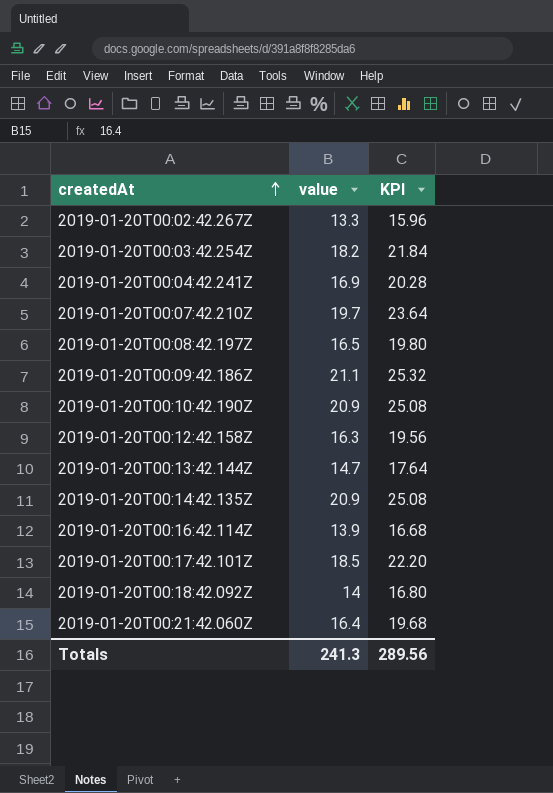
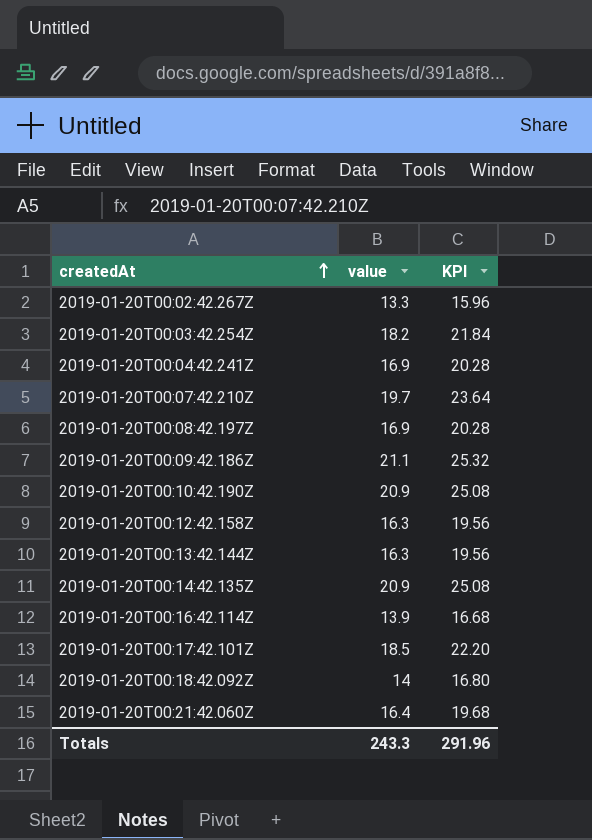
2019-01-20T00:08:42.197Z | value: 16.5 -> 16.9
2019-01-20T00:08:42.197Z | KPI: 19.80 -> 20.28
2019-01-20T00:13:42.144Z | value: 14.7 -> 16.3
2019-01-20T00:13:42.144Z | KPI: 17.64 -> 19.56
Totals | value: 241.3 -> 243.3
Totals | KPI: 289.56 -> 291.96

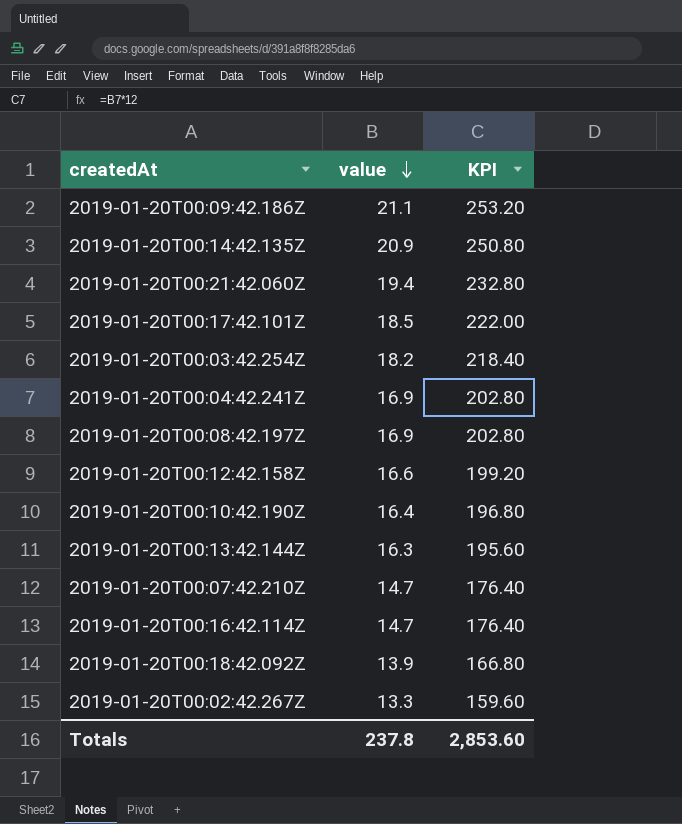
row order: createdAt ascending -> value descending
column KPI | formula: [value] * 1.2 -> [value] * 12
2019-01-20T00:21:42.060Z | value: 16.4 -> 19.4
2019-01-20T00:12:42.158Z | value: 16.3 -> 16.6
2019-01-20T00:10:42.190Z | value: 20.9 -> 16.4
2019-01-20T00:07:42.210Z | value: 19.7 -> 14.7
2019-01-20T00:16:42.114Z | value: 13.9 -> 14.7
2019-01-20T00:18:42.092Z | value: 14 -> 13.9
Totals | value: 243.3 -> 237.8
Totals | KPI: 291.96 -> 2,853.60

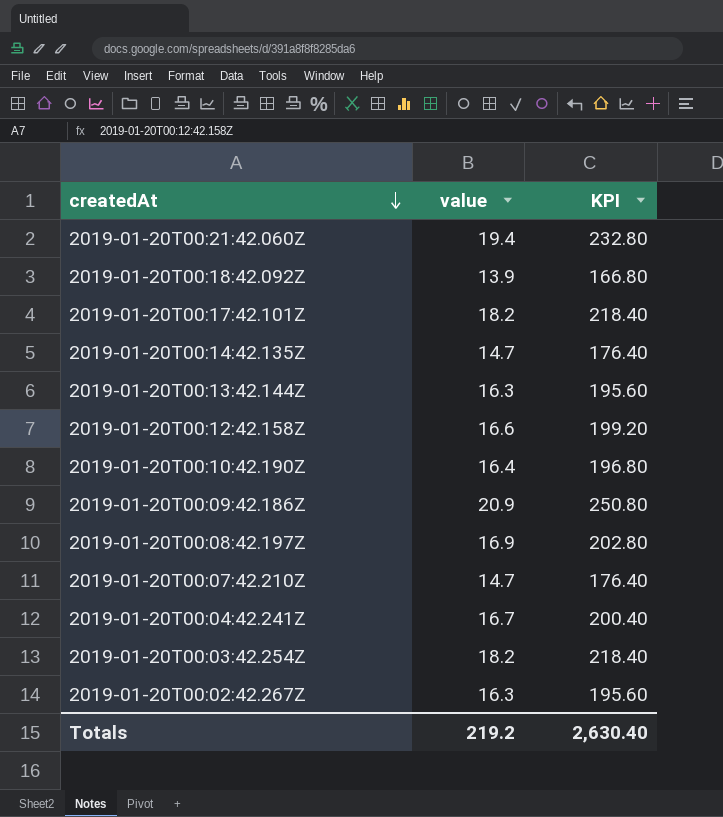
row order: value descending -> createdAt descending
row 2019-01-20T00:16:42.114Z: 14.7 | 176.40 -> none
2019-01-20T00:17:42.101Z | value: 18.5 -> 18.2
2019-01-20T00:17:42.101Z | KPI: 222.00 -> 218.40
2019-01-20T00:14:42.135Z | value: 20.9 -> 14.7
2019-01-20T00:14:42.135Z | KPI: 250.80 -> 176.40
2019-01-20T00:09:42.186Z | value: 21.1 -> 20.9
2019-01-20T00:09:42.186Z | KPI: 253.20 -> 250.80
2019-01-20T00:04:42.241Z | value: 16.9 -> 16.7
2019-01-20T00:04:42.241Z | KPI: 202.80 -> 200.40
2019-01-20T00:02:42.267Z | value: 13.3 -> 16.3
2019-01-20T00:02:42.267Z | KPI: 159.60 -> 195.60
Totals | value: 237.8 -> 219.2
Totals | KPI: 2,853.60 -> 2,630.40

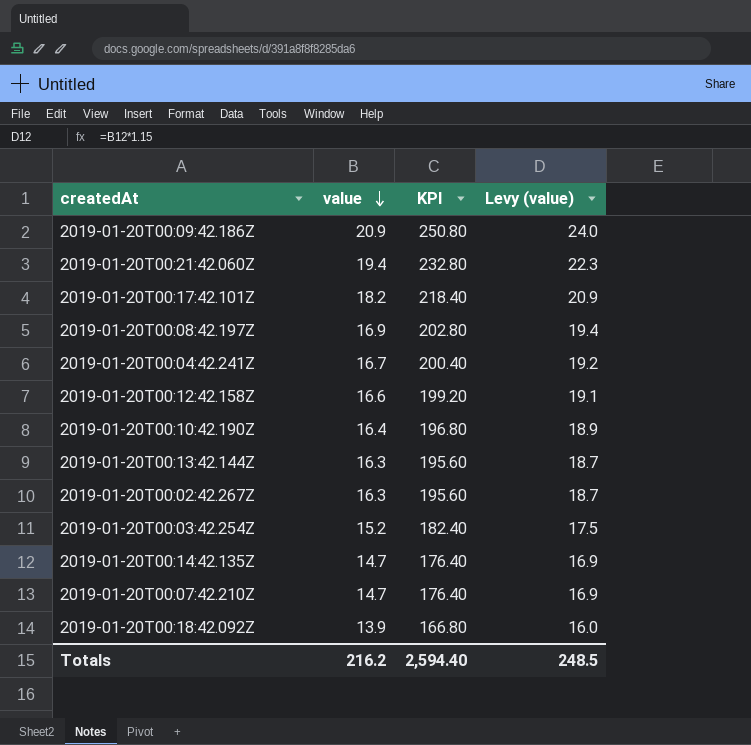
row order: createdAt descending -> value descending
column Levy (value) | formula: none -> [value] * 1.15
2019-01-20T00:03:42.254Z | value: 18.2 -> 15.2
2019-01-20T00:03:42.254Z | KPI: 218.40 -> 182.40
Totals | value: 219.2 -> 216.2
Totals | KPI: 2,630.40 -> 2,594.40

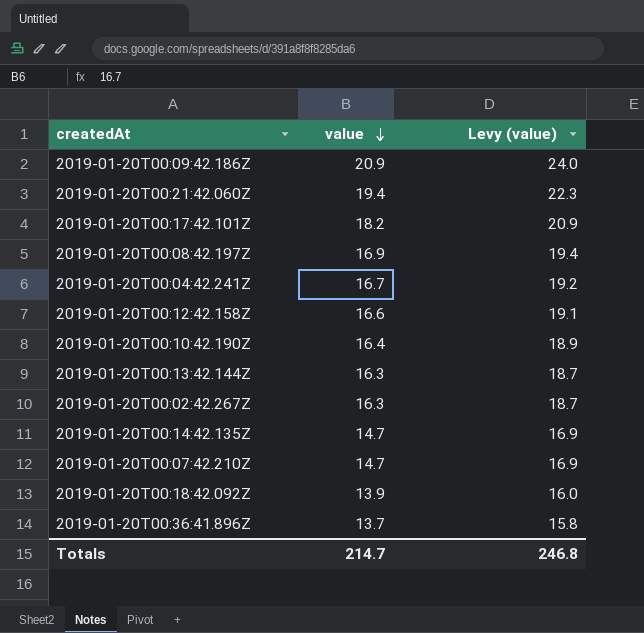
column KPI | formula: [value] * 12 -> none
row 2019-01-20T00:03:42.254Z: 15.2 | 182.40 | 17.5 -> none
row 2019-01-20T00:36:41.896Z: none -> 13.7 | 15.8
Totals | value: 216.2 -> 214.7
Totals | Levy (value): 248.5 -> 246.8

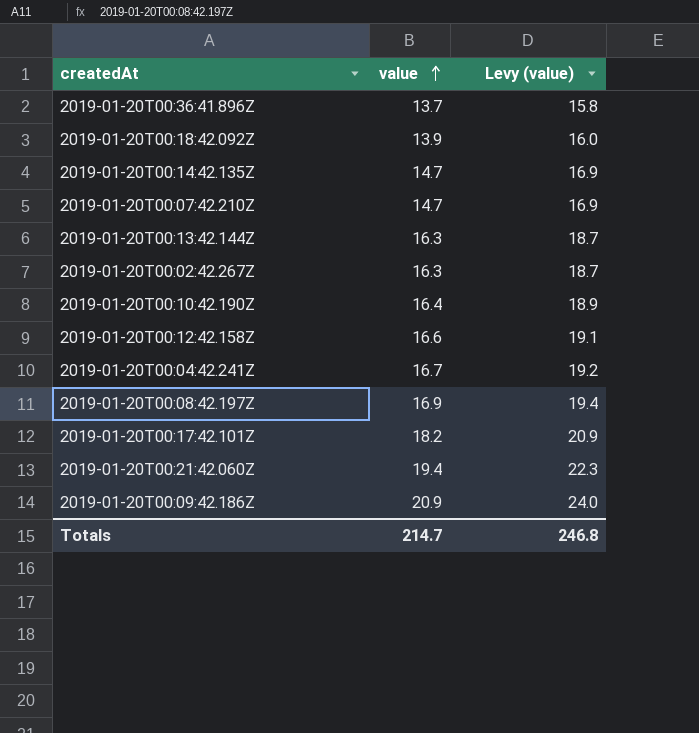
row order: value descending -> value ascending

